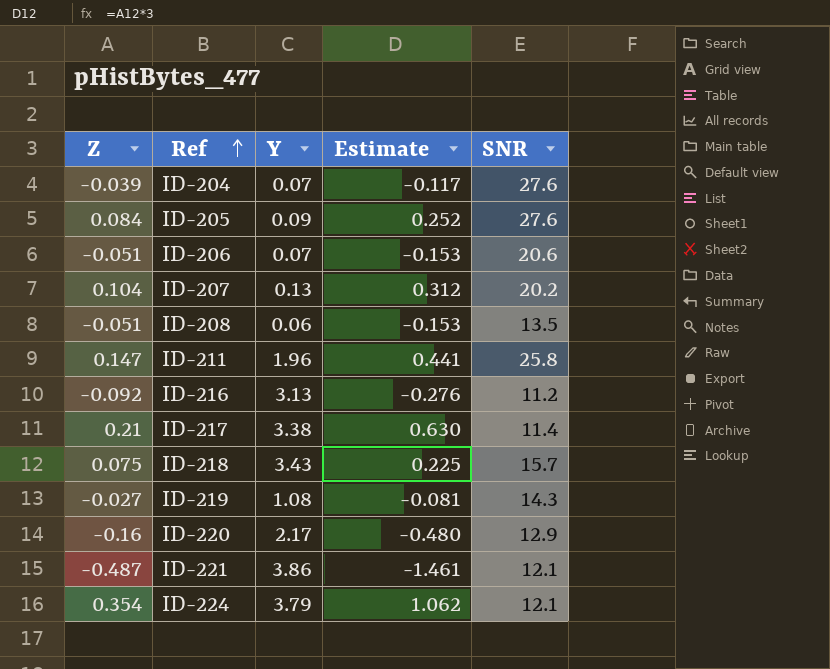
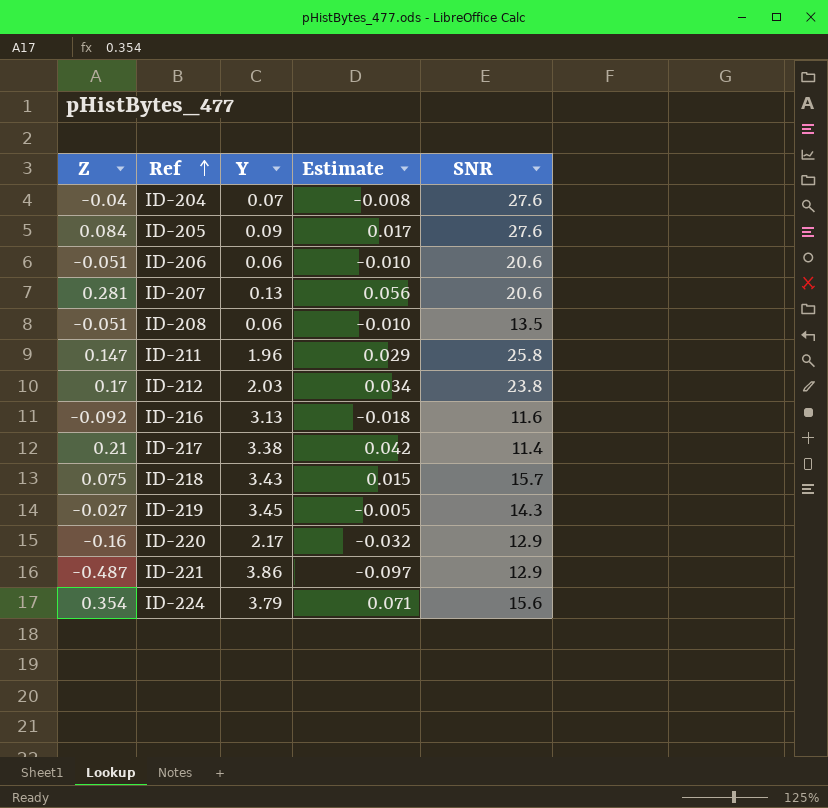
column Estimate | formula: [Z] * 3 -> [Z] * 0.2
ID-204 | Z: -0.039 -> -0.04
ID-206 | Y: 0.07 -> 0.06
ID-207 | Z: 0.104 -> 0.281
ID-207 | SNR: 20.2 -> 20.6
row ID-212: none -> 0.17 | 2.03 | 0.034 | 23.8
ID-216 | SNR: 11.2 -> 11.6
ID-219 | Y: 1.08 -> 3.45
ID-221 | SNR: 12.1 -> 12.9
ID-224 | SNR: 12.1 -> 15.6

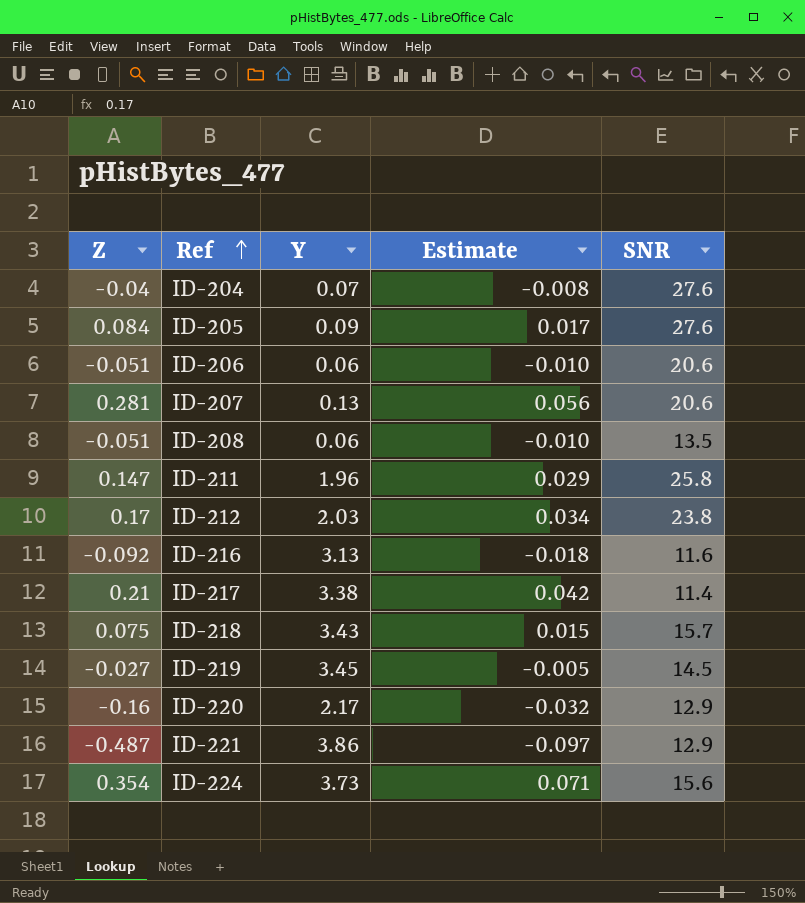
ID-219 | SNR: 14.3 -> 14.5
ID-224 | Y: 3.79 -> 3.73

